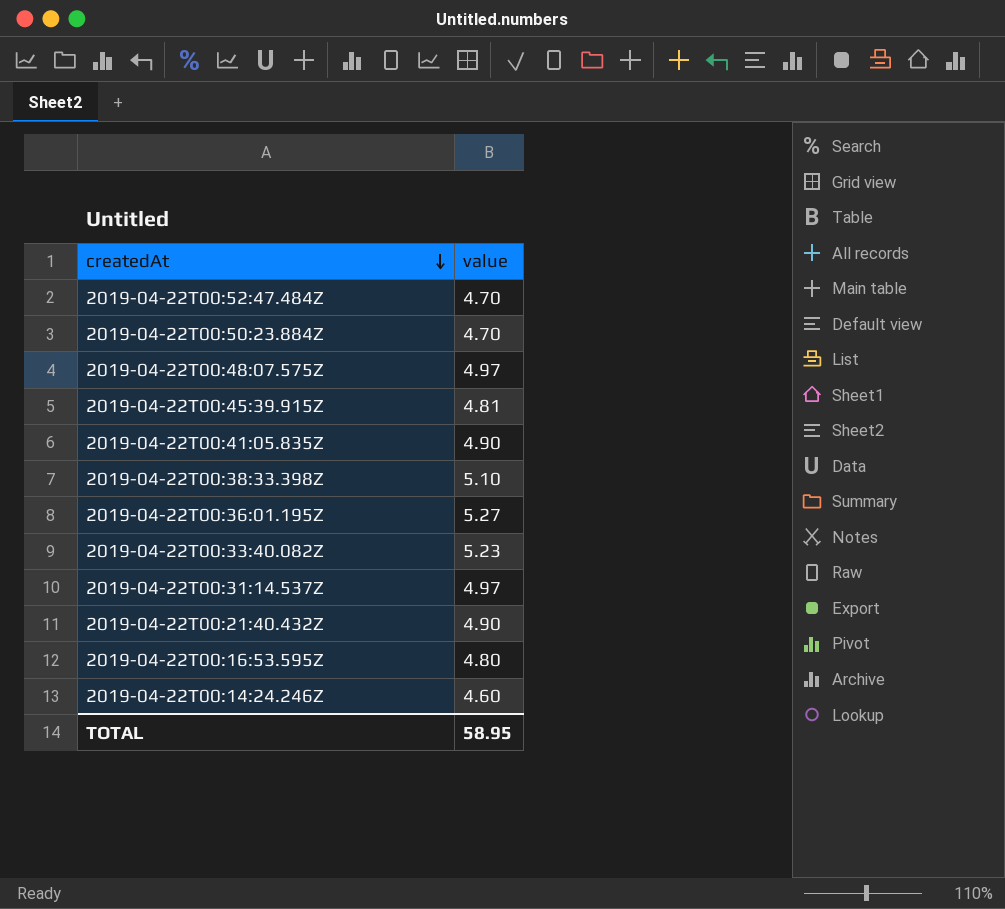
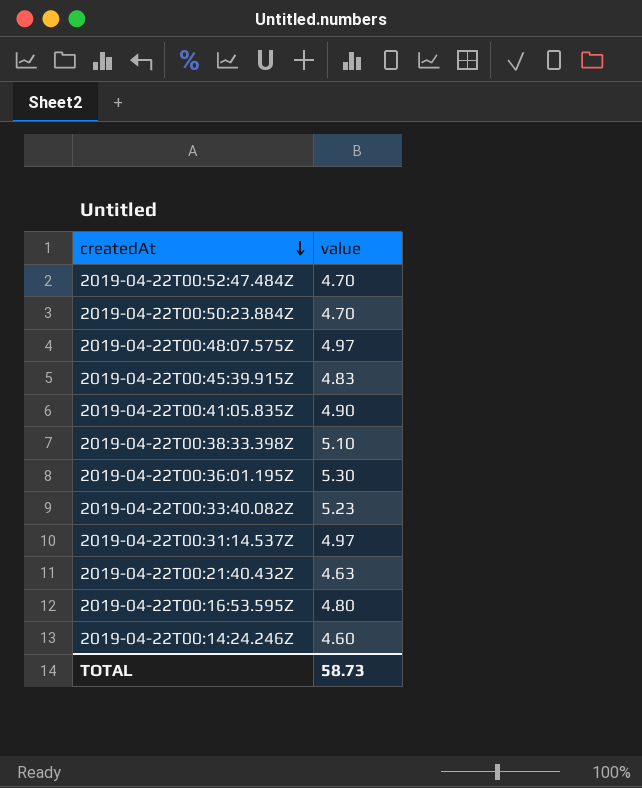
2019-04-22T00:45:39.915Z | value: 4.81 -> 4.83
2019-04-22T00:36:01.195Z | value: 5.27 -> 5.30
2019-04-22T00:21:40.432Z | value: 4.90 -> 4.63
TOTAL | value: 58.95 -> 58.73

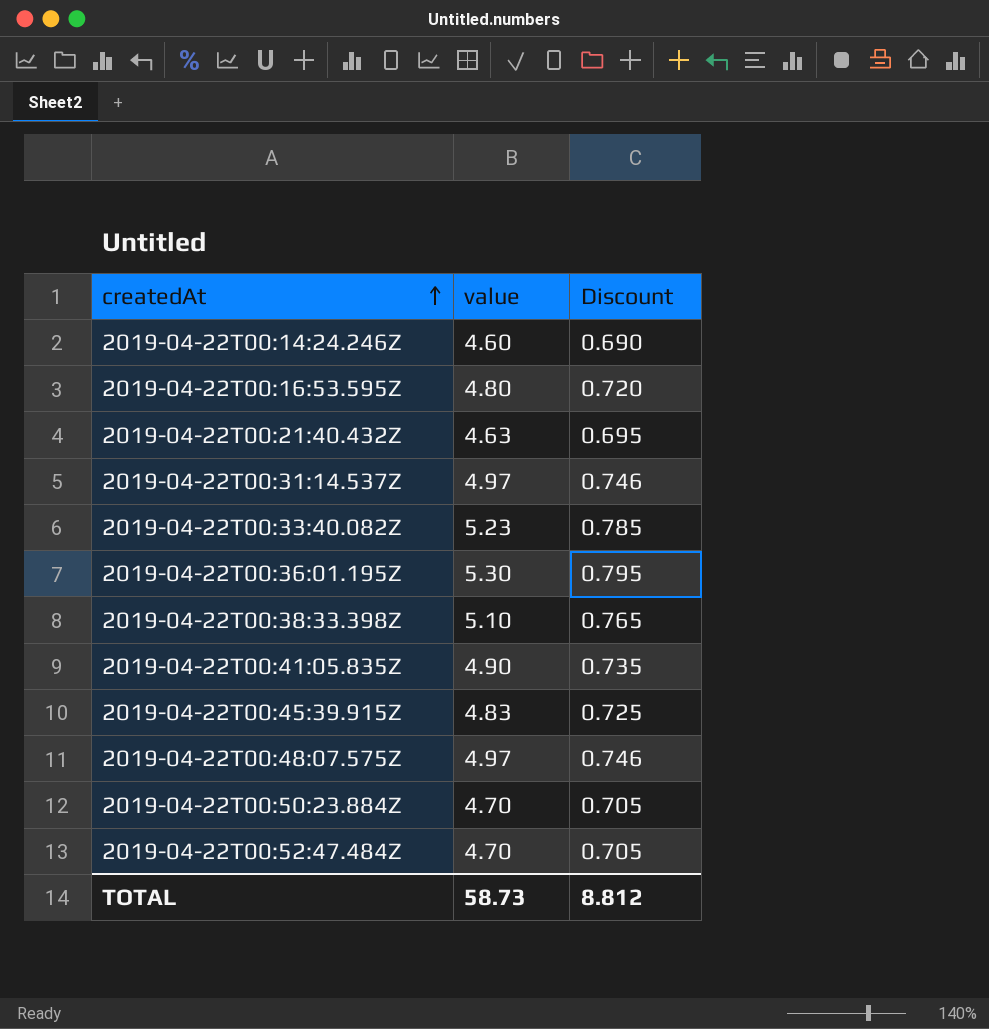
row order: createdAt descending -> createdAt ascending
column Discount | formula: none -> [value] * 0.15

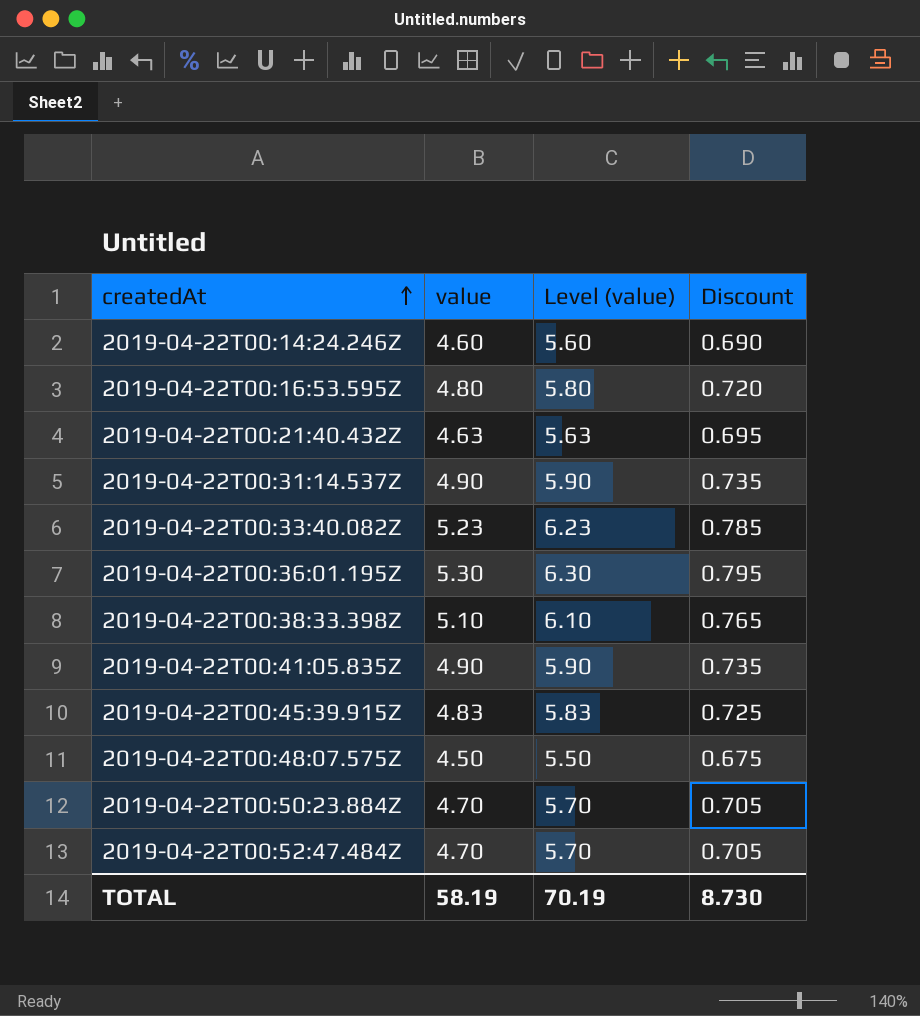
column Level (value) | formula: none -> [value] + 1
2019-04-22T00:31:14.537Z | value: 4.97 -> 4.90
2019-04-22T00:31:14.537Z | Discount: 0.746 -> 0.735
2019-04-22T00:48:07.575Z | value: 4.97 -> 4.50
2019-04-22T00:48:07.575Z | Discount: 0.746 -> 0.675
TOTAL | value: 58.73 -> 58.19
TOTAL | Discount: 8.812 -> 8.730

